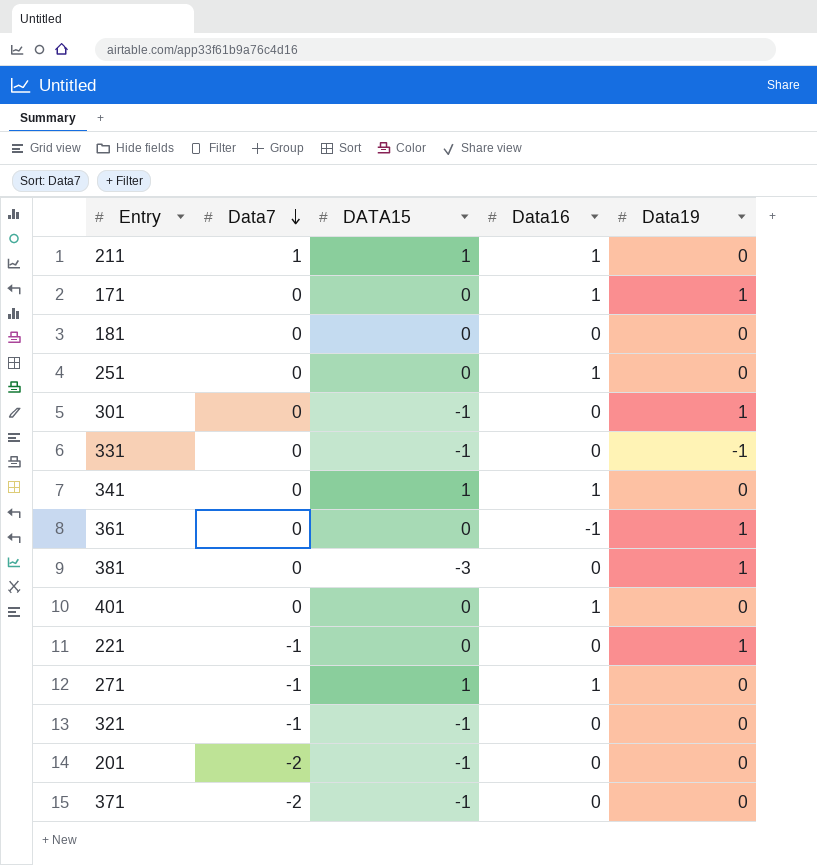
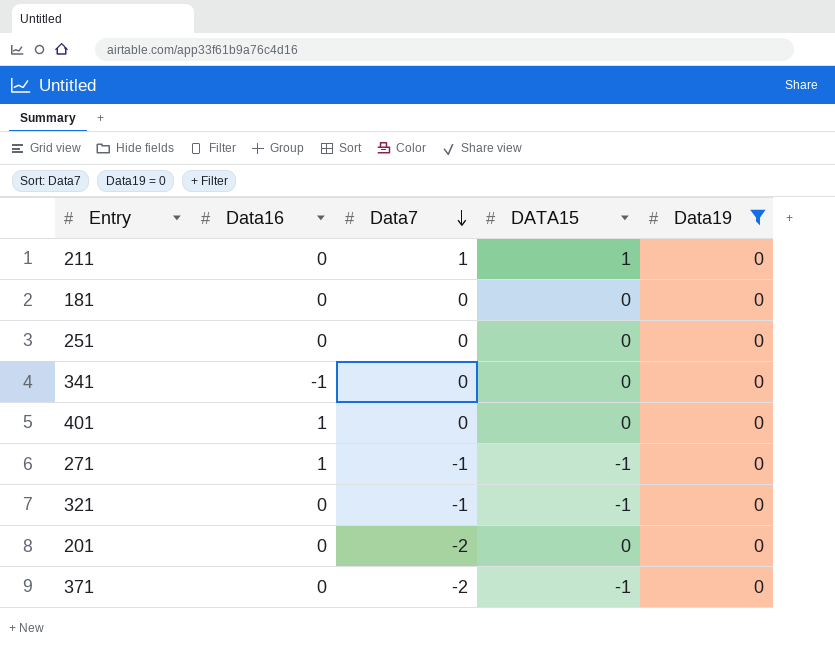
filter: none -> Data19 = 0
column Data16 | position: 4 -> 2
211 | Data16: 1 -> 0
251 | Data16: 1 -> 0
341 | Data16: 1 -> -1
341 | DATA15: 1 -> 0
271 | DATA15: 1 -> -1
201 | DATA15: -1 -> 0

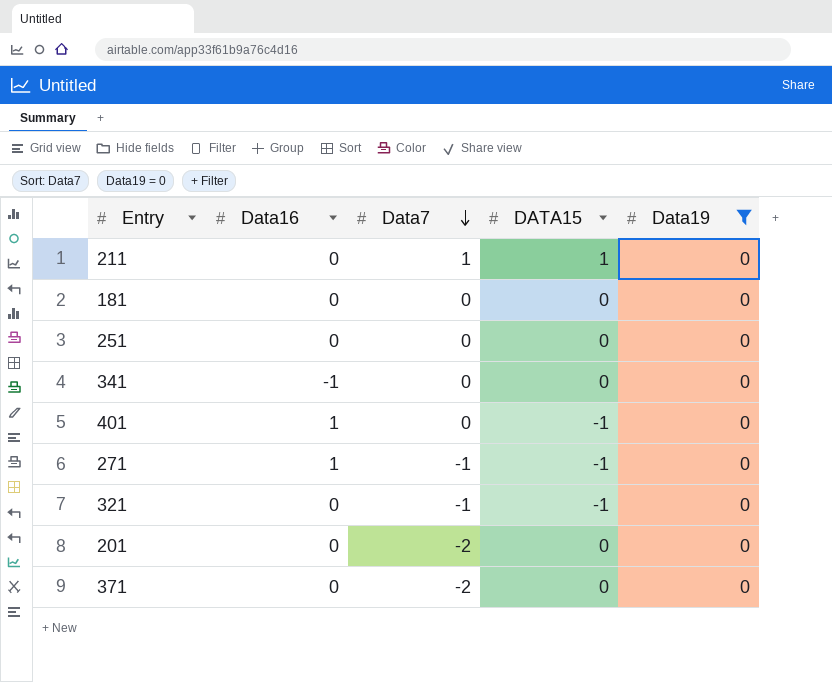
401 | DATA15: 0 -> -1
371 | DATA15: -1 -> 0

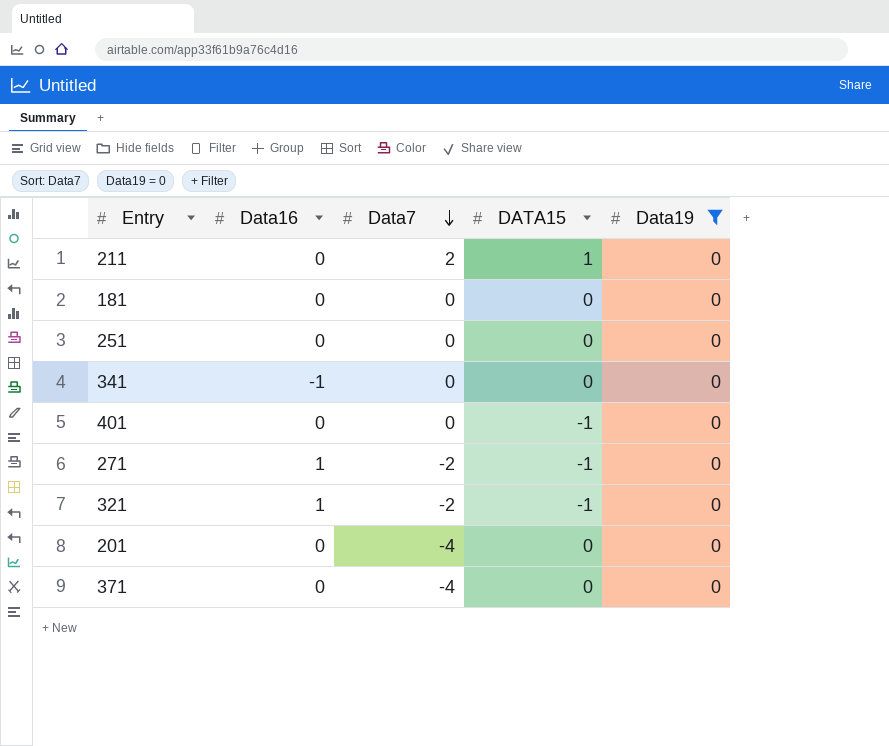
211 | Data7: 1 -> 2
401 | Data16: 1 -> 0
271 | Data7: -1 -> -2
321 | Data16: 0 -> 1
321 | Data7: -1 -> -2
201 | Data7: -2 -> -4
371 | Data7: -2 -> -4

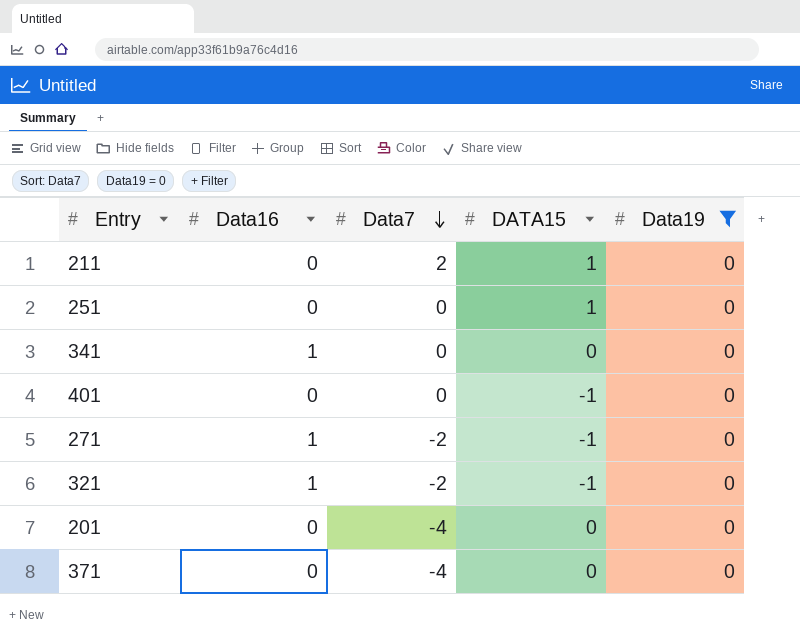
row 181: 0 | 0 | 0 | 0 -> none
251 | DATA15: 0 -> 1
341 | Data16: -1 -> 1

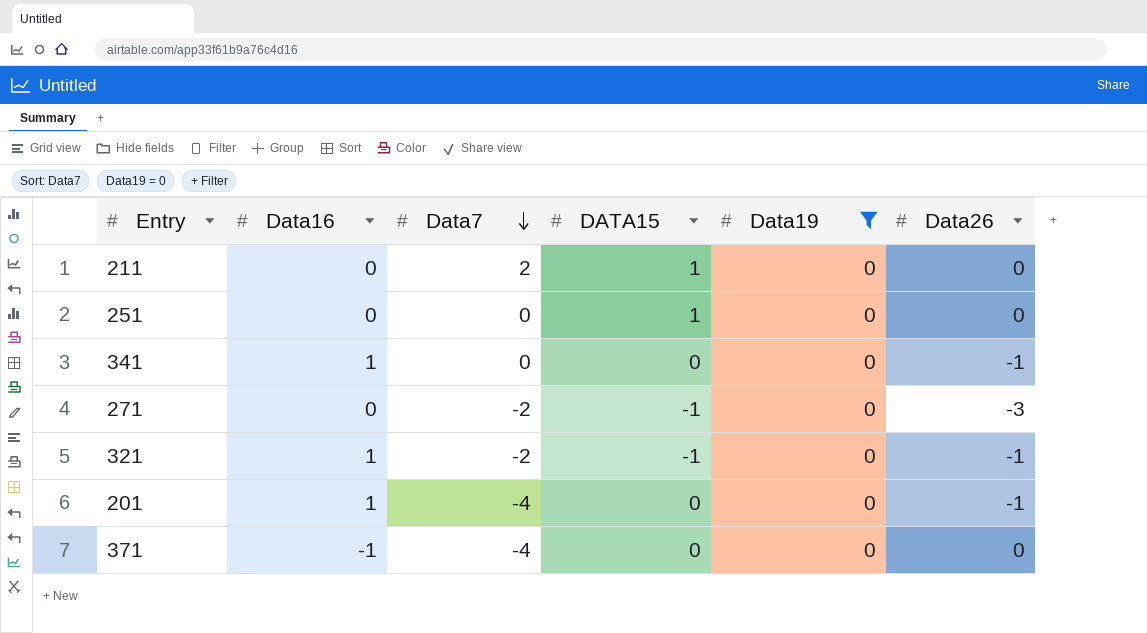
column Data26 | position: none -> 6
row 401: 0 | 0 | -1 | 0 -> none
271 | Data16: 1 -> 0
201 | Data16: 0 -> 1
371 | Data16: 0 -> -1

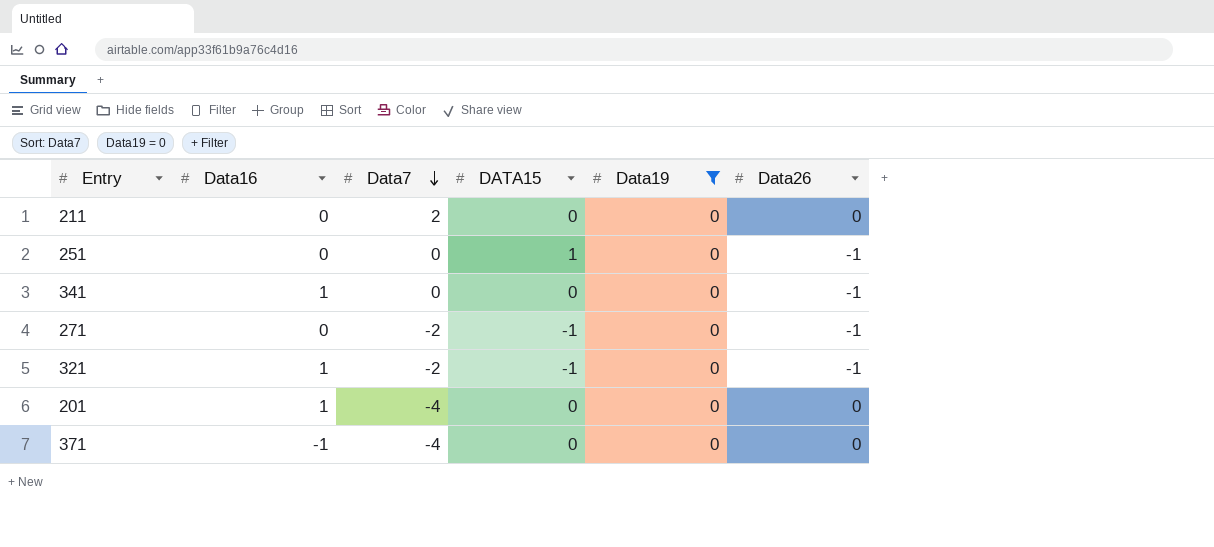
211 | DATA15: 1 -> 0
251 | Data26: 0 -> -1
271 | Data26: -3 -> -1
201 | Data26: -1 -> 0

